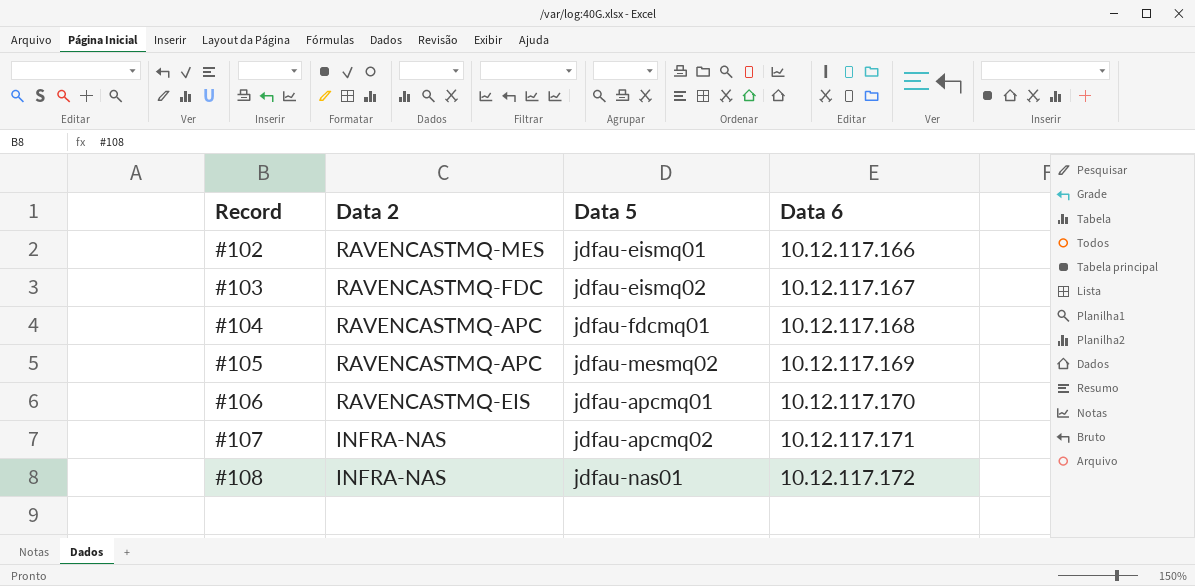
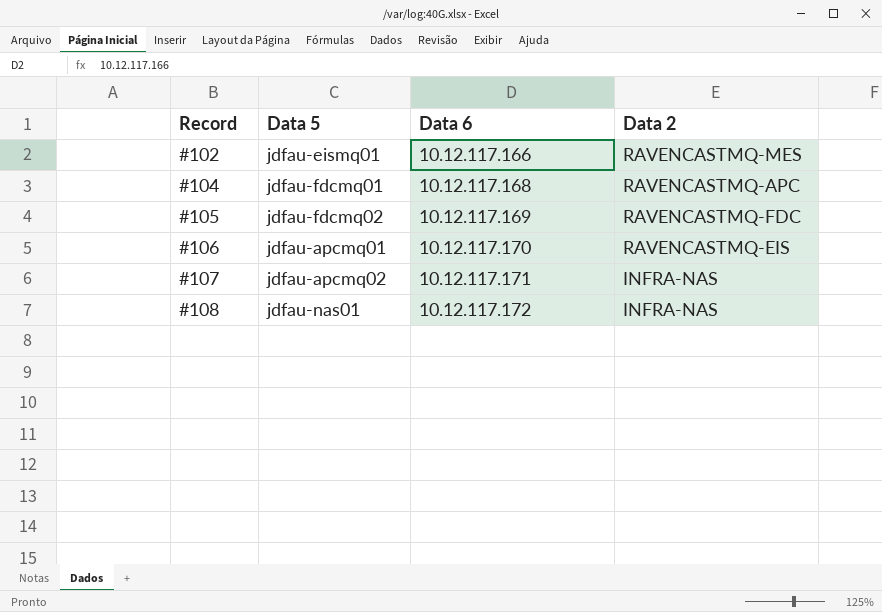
column Data 2 | position: 2 -> 4
row #103: RAVENCASTMQ-FDC | jdfau-eismq02 | 10.12.117.167 -> none
#105 | Data 5: jdfau-mesmq02 -> jdfau-fdcmq02
#105 | Data 2: RAVENCASTMQ-APC -> RAVENCASTMQ-FDC

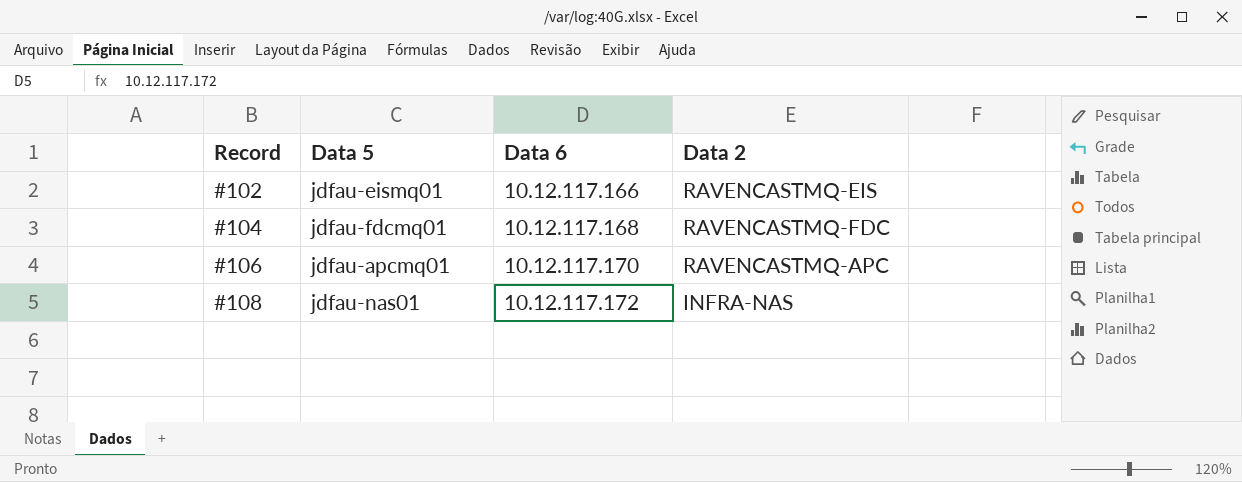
row #105: jdfau-fdcmq02 | 10.12.117.169 | RAVENCASTMQ-FDC -> none
row #107: jdfau-apcmq02 | 10.12.117.171 | INFRA-NAS -> none
#102 | Data 2: RAVENCASTMQ-MES -> RAVENCASTMQ-EIS
#104 | Data 2: RAVENCASTMQ-APC -> RAVENCASTMQ-FDC
#106 | Data 2: RAVENCASTMQ-EIS -> RAVENCASTMQ-APC

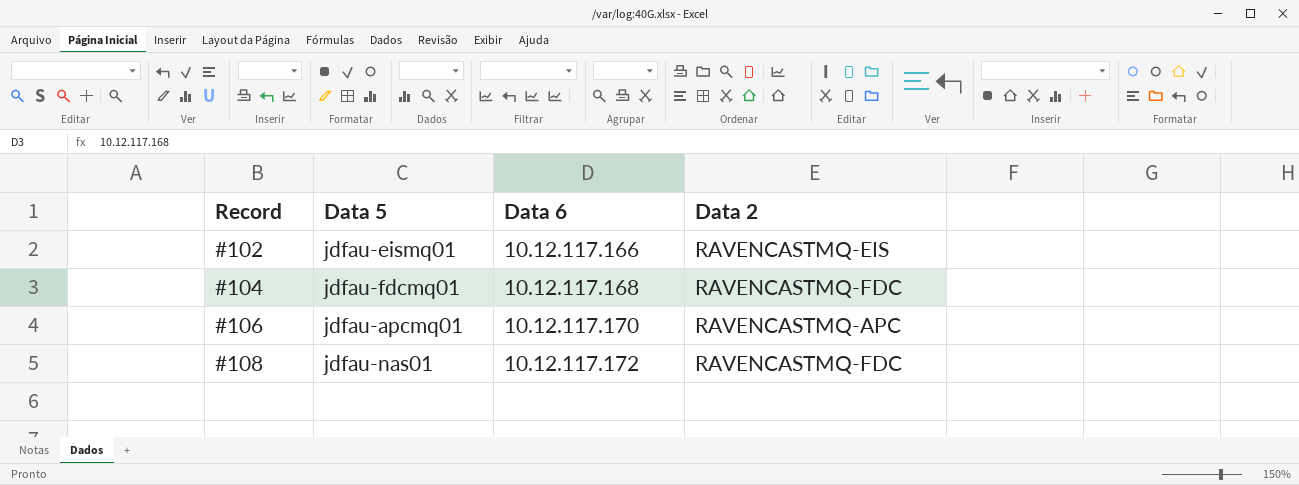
#108 | Data 2: INFRA-NAS -> RAVENCASTMQ-FDC

